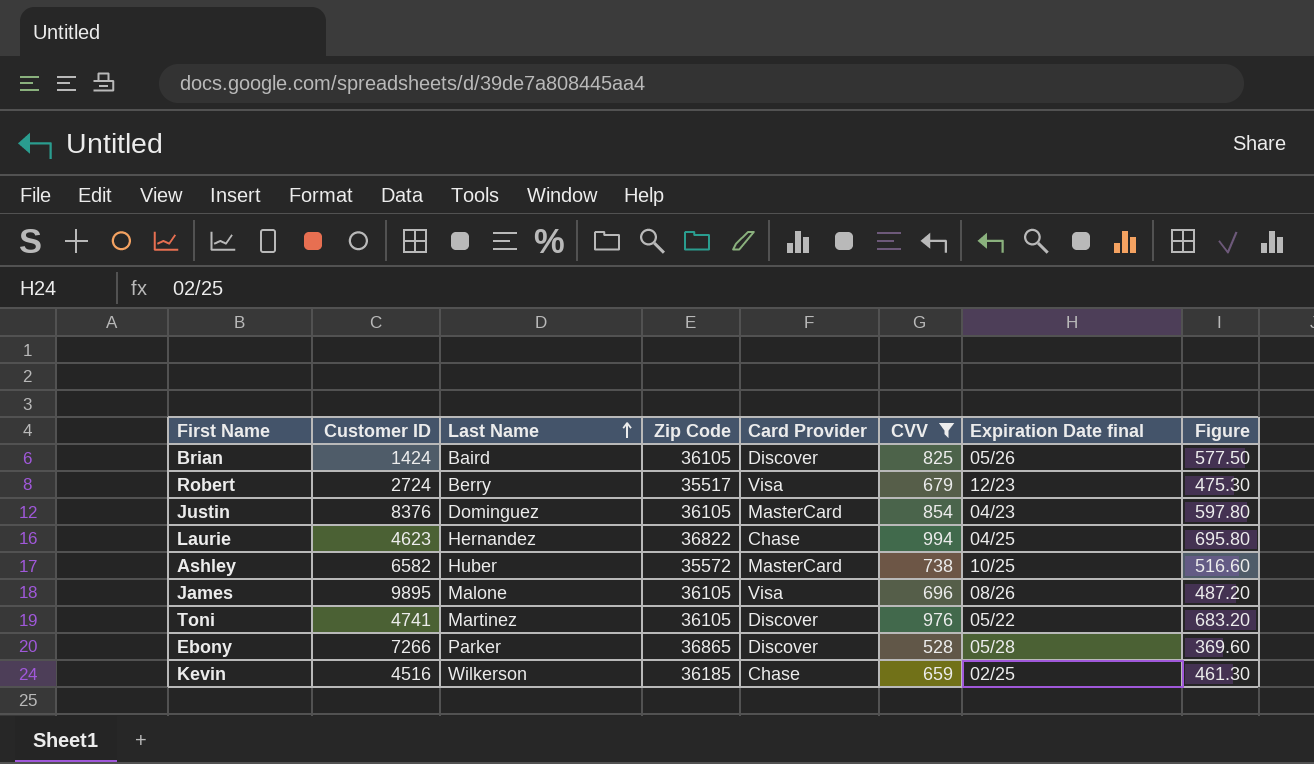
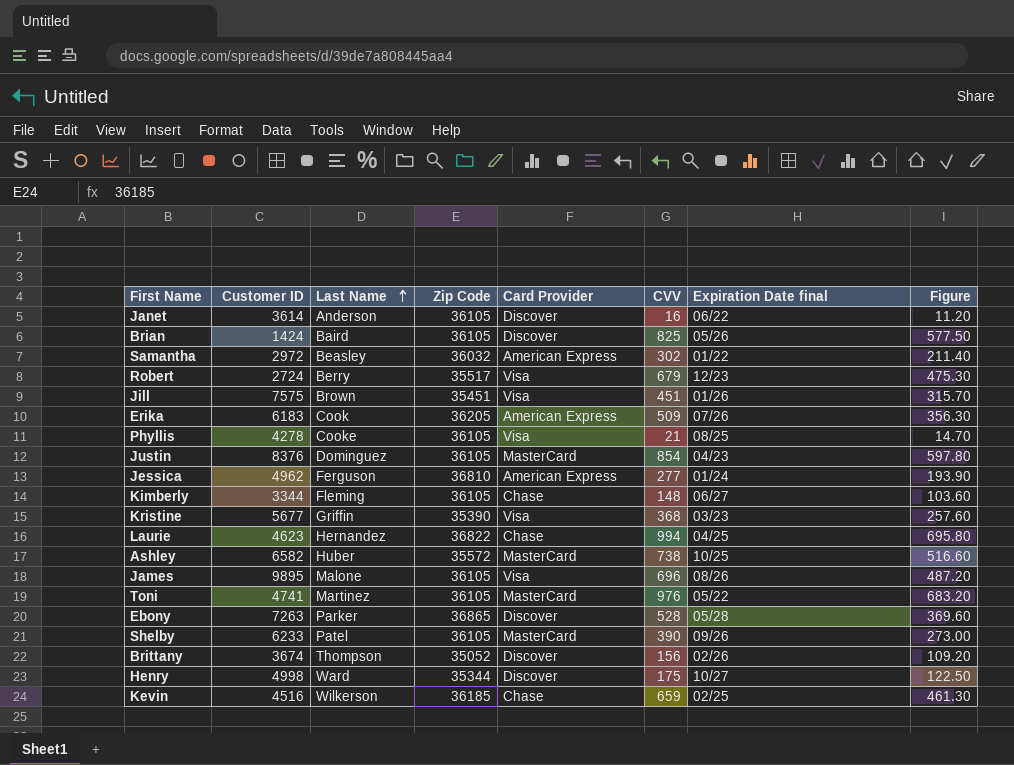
filter: CVV >= 528 -> none
Toni | Card Provider: Discover -> MasterCard
Ebony | Customer ID: 7266 -> 7263

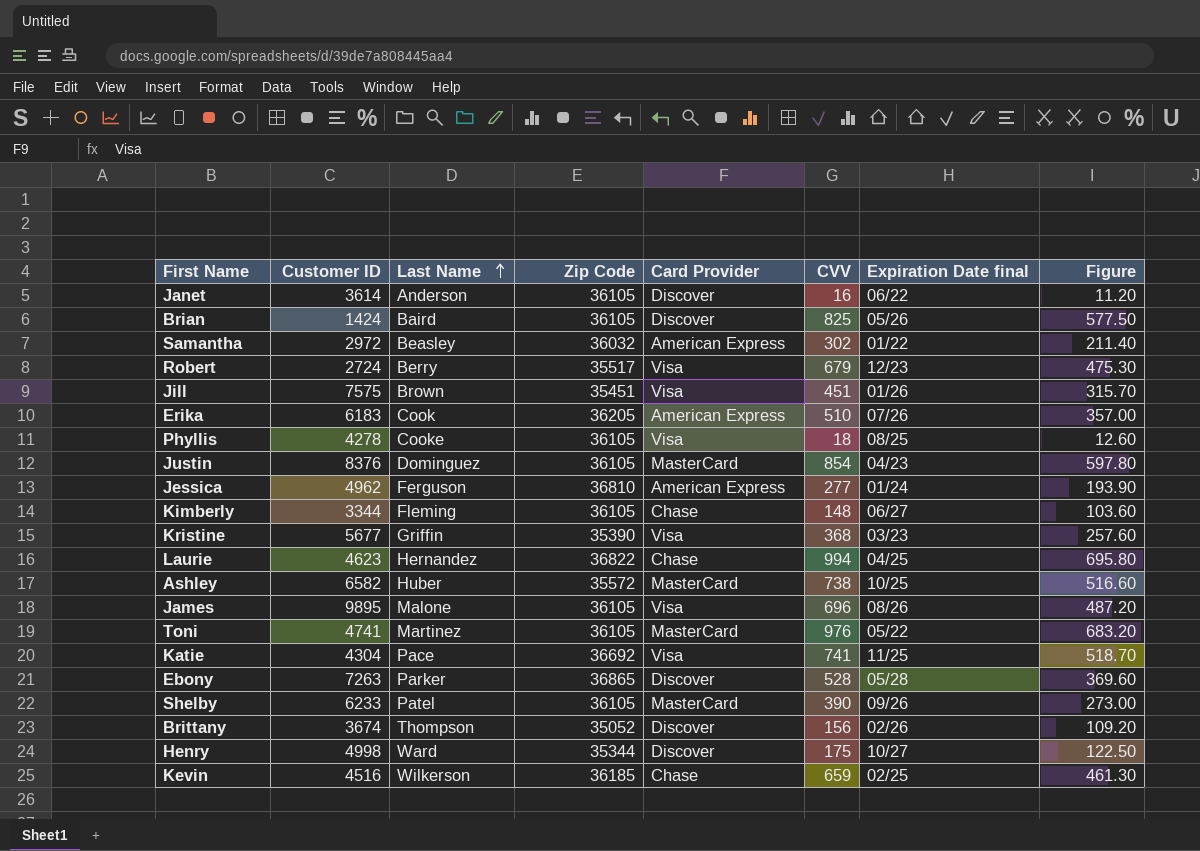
Erika | CVV: 509 -> 510
Erika | Figure: 356.30 -> 357.00
Phyllis | CVV: 21 -> 18
Phyllis | Figure: 14.70 -> 12.60
row Katie: none -> 4304 | Pace | 36692 | Visa | 741 | 11/25 | 518.70

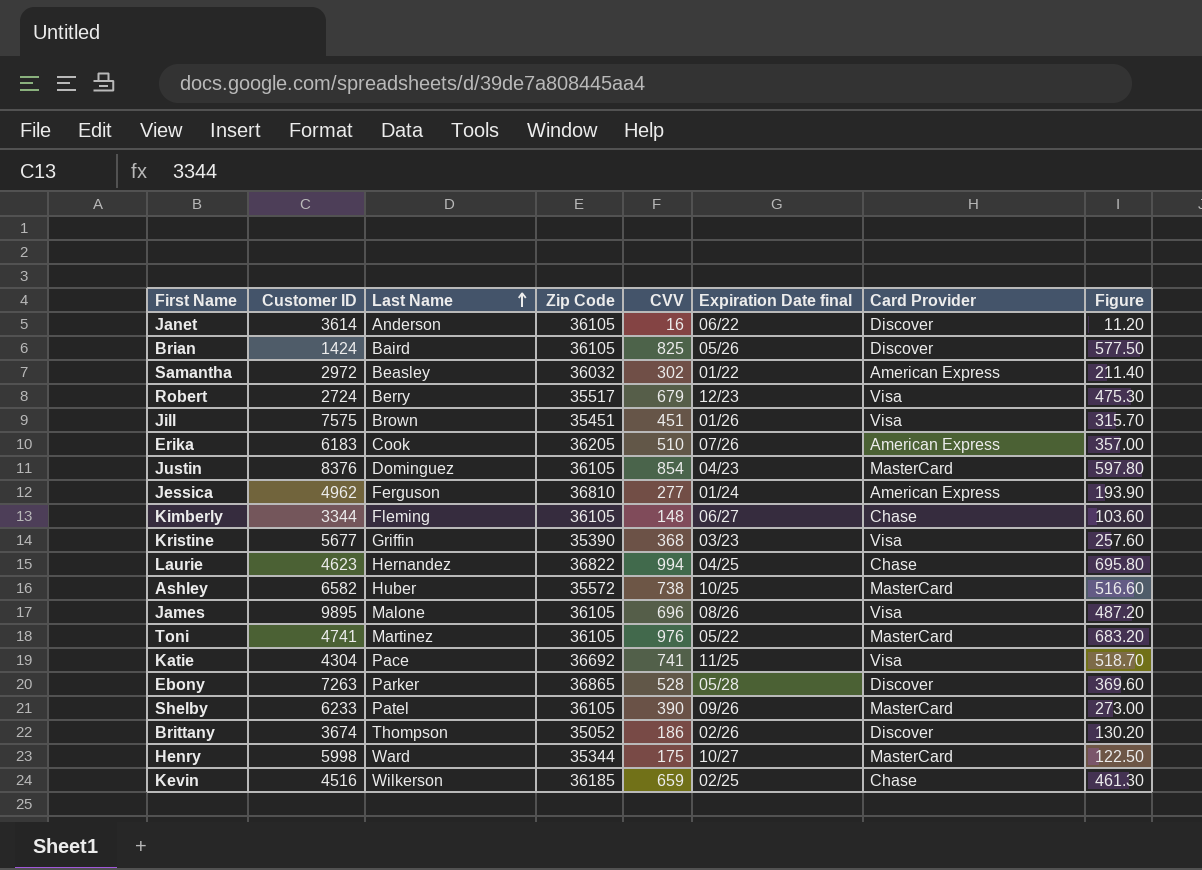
column Card Provider | position: 5 -> 7
row Phyllis: 4278 | Cooke | 36105 | Visa | 18 | 08/25 | 12.60 -> none
Brittany | CVV: 156 -> 186
Brittany | Figure: 109.20 -> 130.20
Henry | Customer ID: 4998 -> 5998
Henry | Card Provider: Discover -> MasterCard

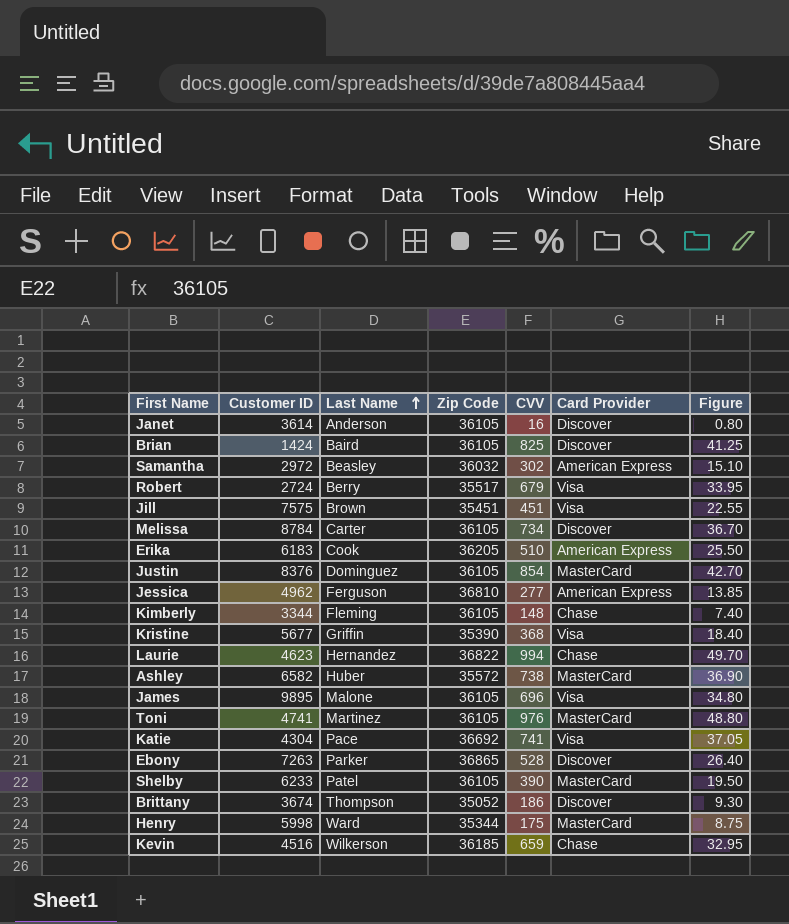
column Expiration Date final | position: 6 -> none
column Figure | formula: [CVV] * 0.7 -> [CVV] * 0.05
row Melissa: none -> 8784 | Carter | 36105 | 734 | Discover | 36.70

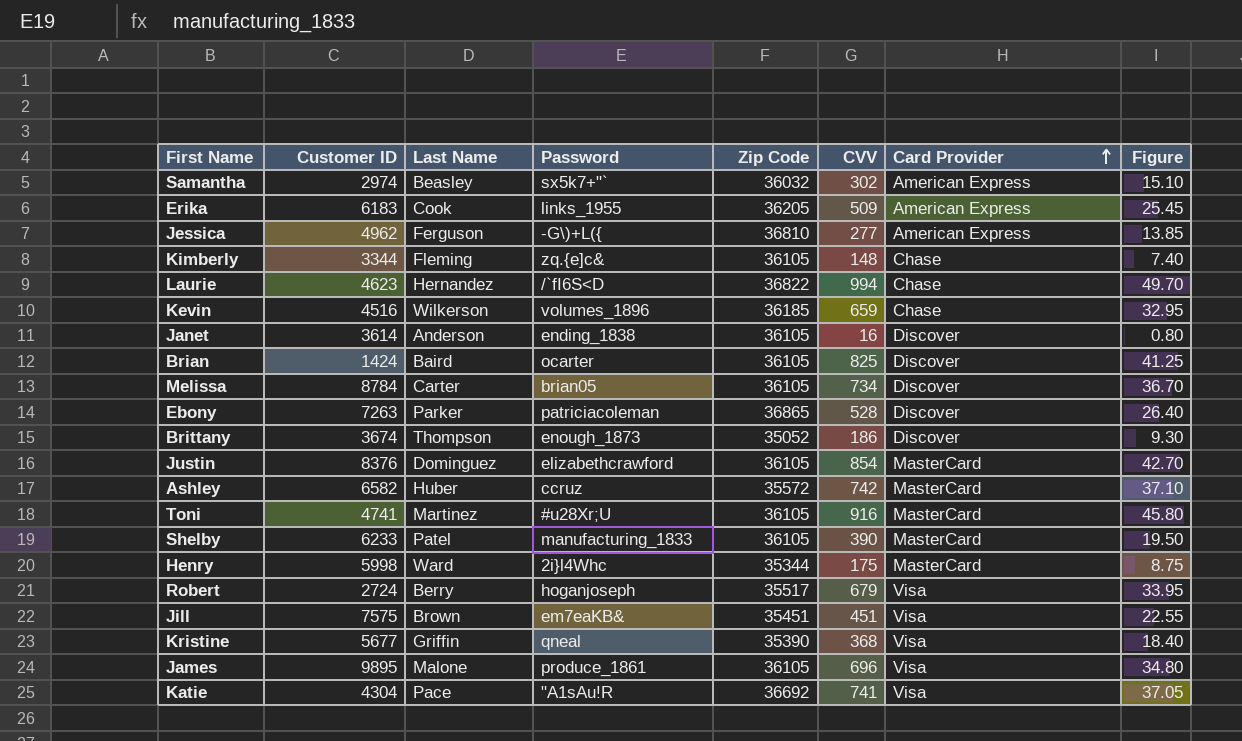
row order: Last Name ascending -> Card Provider ascending
column Password | position: none -> 4
Samantha | Customer ID: 2972 -> 2974
Erika | CVV: 510 -> 509
Erika | Figure: 25.50 -> 25.45
Ashley | CVV: 738 -> 742
Ashley | Figure: 36.90 -> 37.10
Toni | CVV: 976 -> 916
Toni | Figure: 48.80 -> 45.80

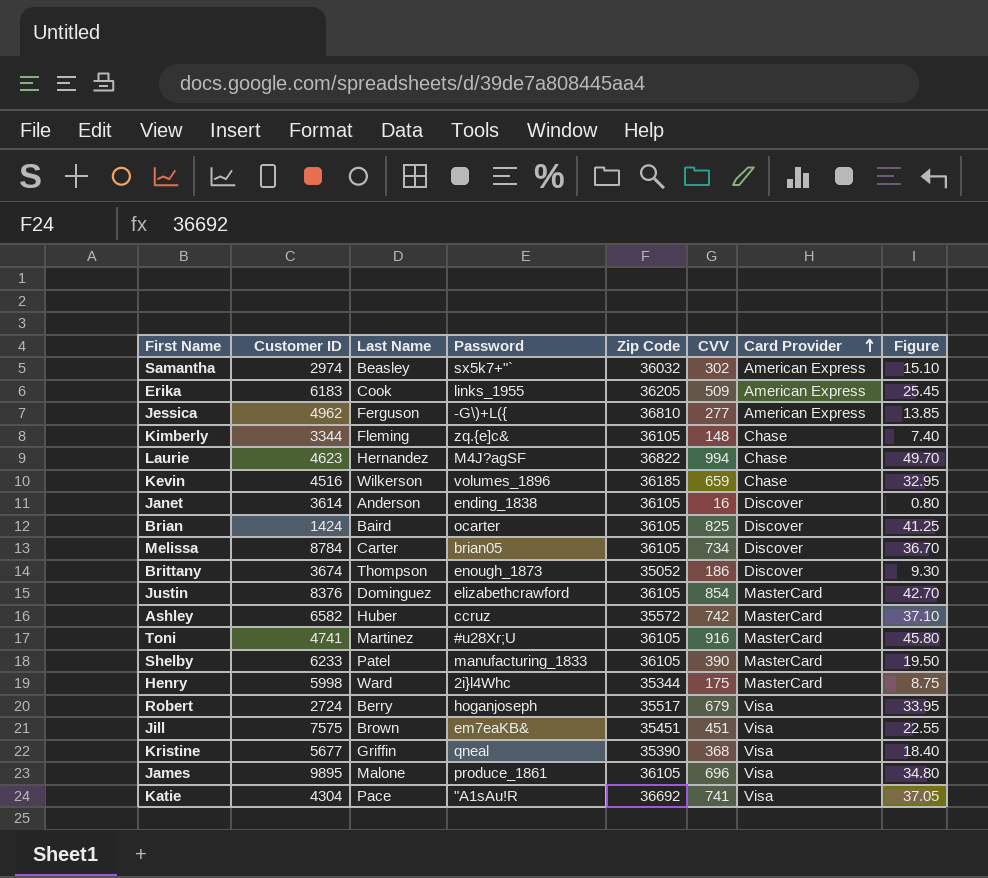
row Ebony: 7263 | Parker | patriciacoleman | 36865 | 528 | Discover | 26.40 -> none
Laurie | Password: /`fI6S<D -> M4J?agSF

